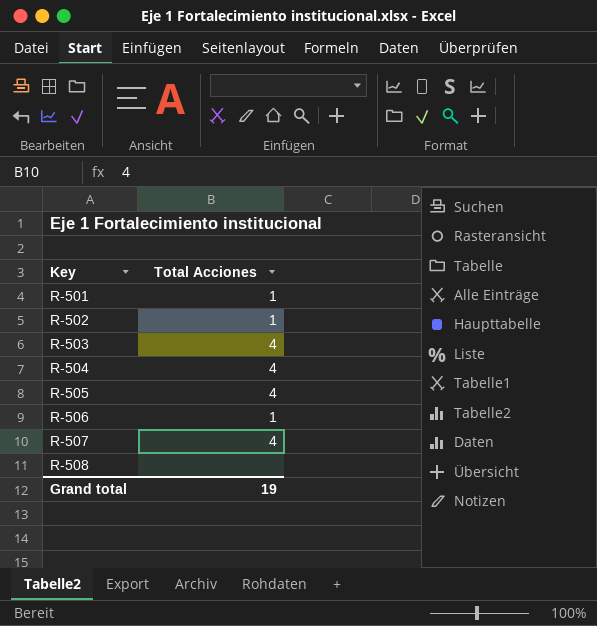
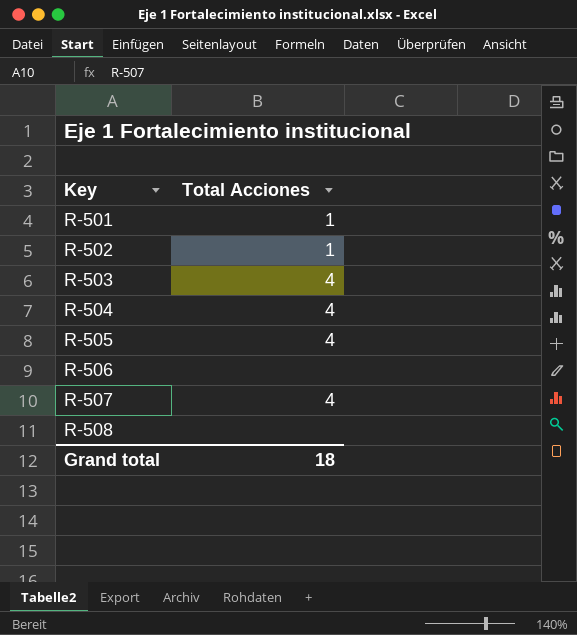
R-506 | Total Acciones: 1 -> none
Grand total | Total Acciones: 19 -> 18

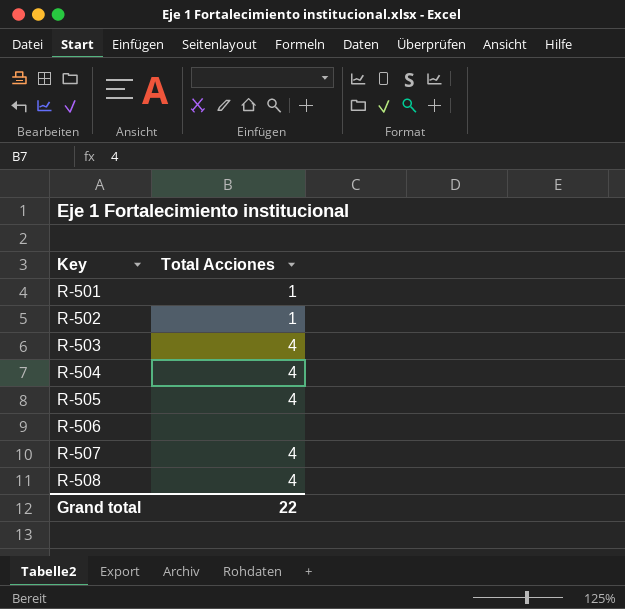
R-508 | Total Acciones: none -> 4
Grand total | Total Acciones: 18 -> 22

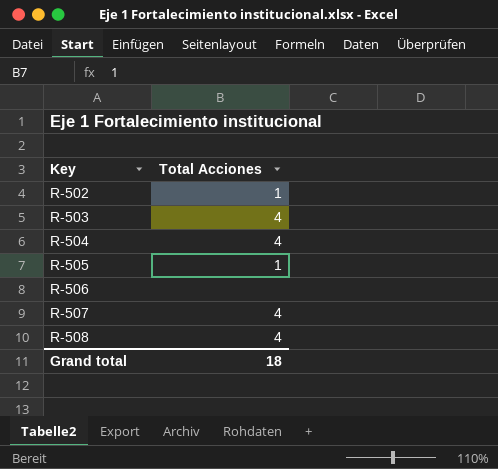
row R-501: 1 -> none
R-505 | Total Acciones: 4 -> 1
Grand total | Total Acciones: 22 -> 18

